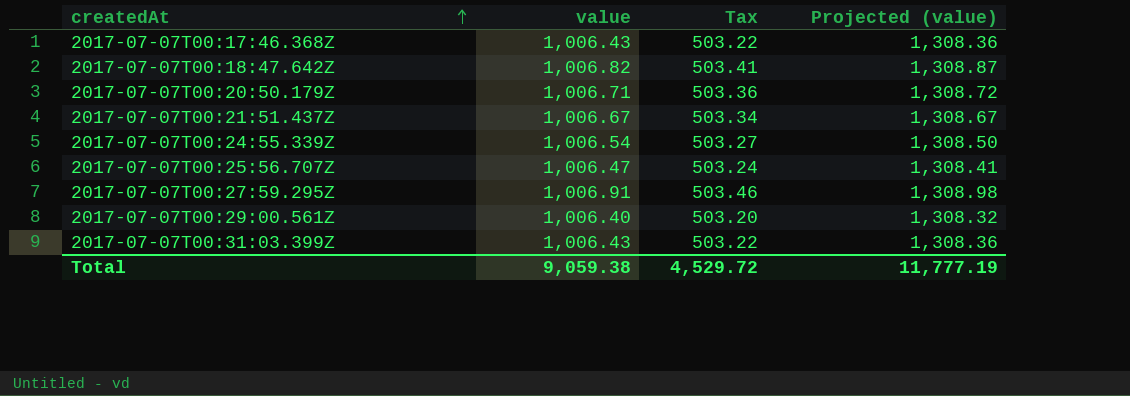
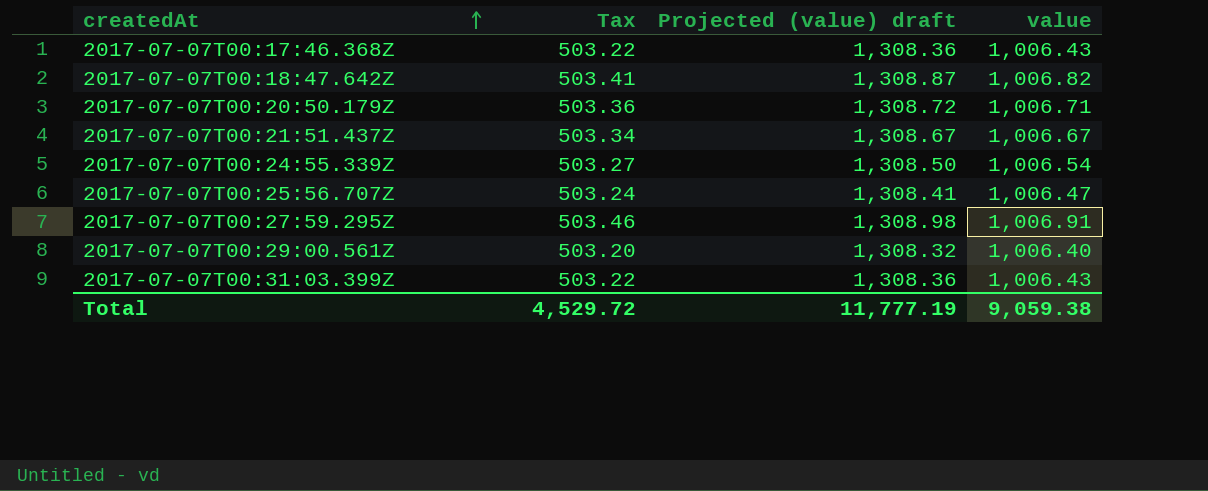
column name: Projected (value) -> Projected (value) draft
column value | position: 2 -> 4

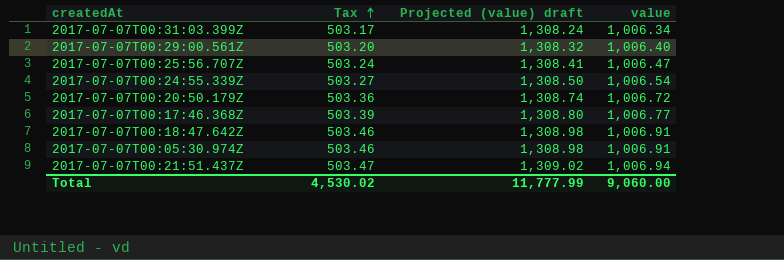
row order: createdAt ascending -> Tax ascending
row 2017-07-07T00:27:59.295Z: 503.46 | 1,308.98 | 1,006.91 -> none
2017-07-07T00:31:03.399Z | Tax: 503.22 -> 503.17
2017-07-07T00:31:03.399Z | Projected (value) draft: 1,308.36 -> 1,308.24
2017-07-07T00:31:03.399Z | value: 1,006.43 -> 1,006.34
2017-07-07T00:20:50.179Z | Projected (value) draft: 1,308.72 -> 1,308.74
2017-07-07T00:20:50.179Z | value: 1,006.71 -> 1,006.72
2017-07-07T00:17:46.368Z | Tax: 503.22 -> 503.39
2017-07-07T00:17:46.368Z | Projected (value) draft: 1,308.36 -> 1,308.80
2017-07-07T00:17:46.368Z | value: 1,006.43 -> 1,006.77
2017-07-07T00:18:47.642Z | Tax: 503.41 -> 503.46
2017-07-07T00:18:47.642Z | Projected (value) draft: 1,308.87 -> 1,308.98
2017-07-07T00:18:47.642Z | value: 1,006.82 -> 1,006.91
row 2017-07-07T00:05:30.974Z: none -> 503.46 | 1,308.98 | 1,006.91
2017-07-07T00:21:51.437Z | Tax: 503.34 -> 503.47
2017-07-07T00:21:51.437Z | Projected (value) draft: 1,308.67 -> 1,309.02
2017-07-07T00:21:51.437Z | value: 1,006.67 -> 1,006.94
Total | Tax: 4,529.72 -> 4,530.02
Total | Projected (value) draft: 11,777.19 -> 11,777.99
Total | value: 9,059.38 -> 9,060.00

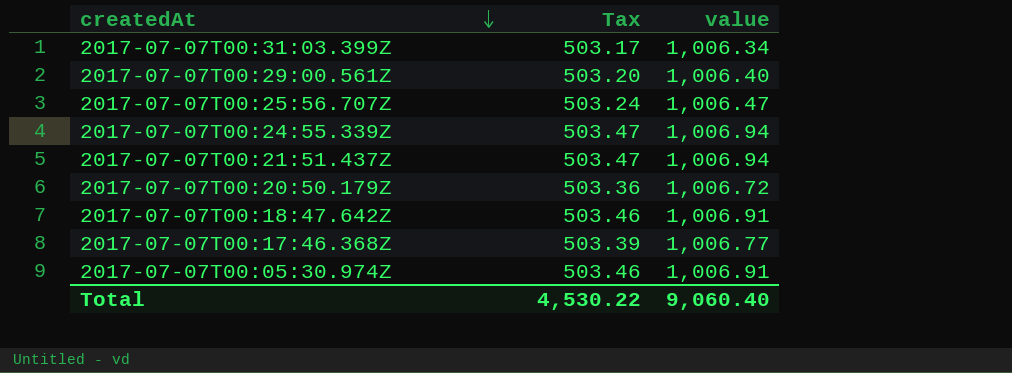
row order: Tax ascending -> createdAt descending
column Projected (value) draft | formula: [value] * 1.3 -> none
2017-07-07T00:24:55.339Z | Tax: 503.27 -> 503.47
2017-07-07T00:24:55.339Z | value: 1,006.54 -> 1,006.94
Total | Tax: 4,530.02 -> 4,530.22
Total | value: 9,060.00 -> 9,060.40

